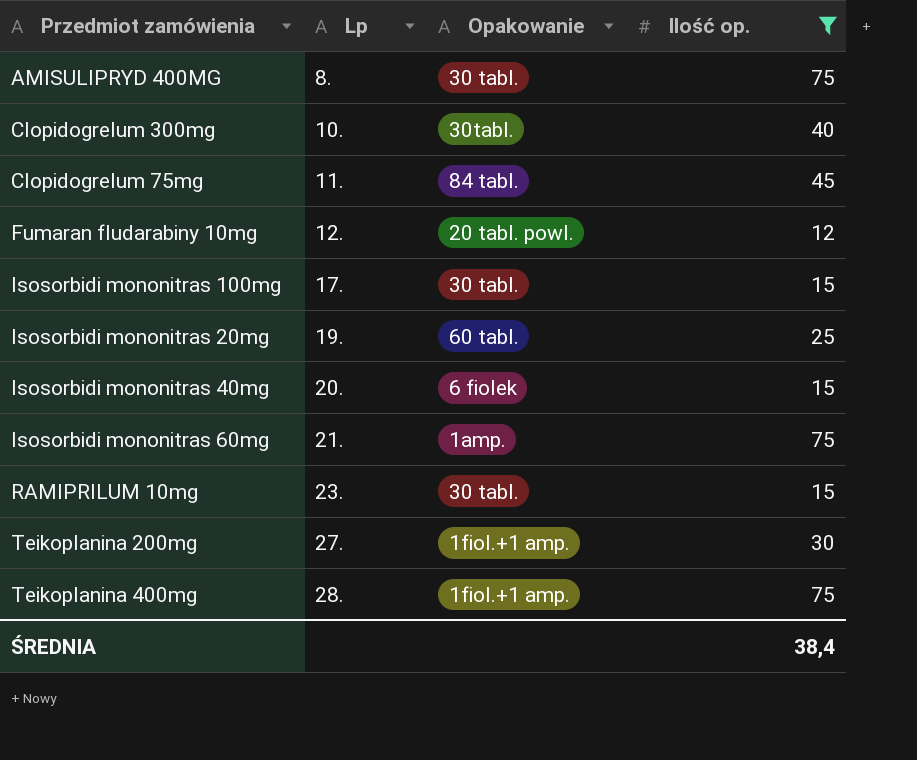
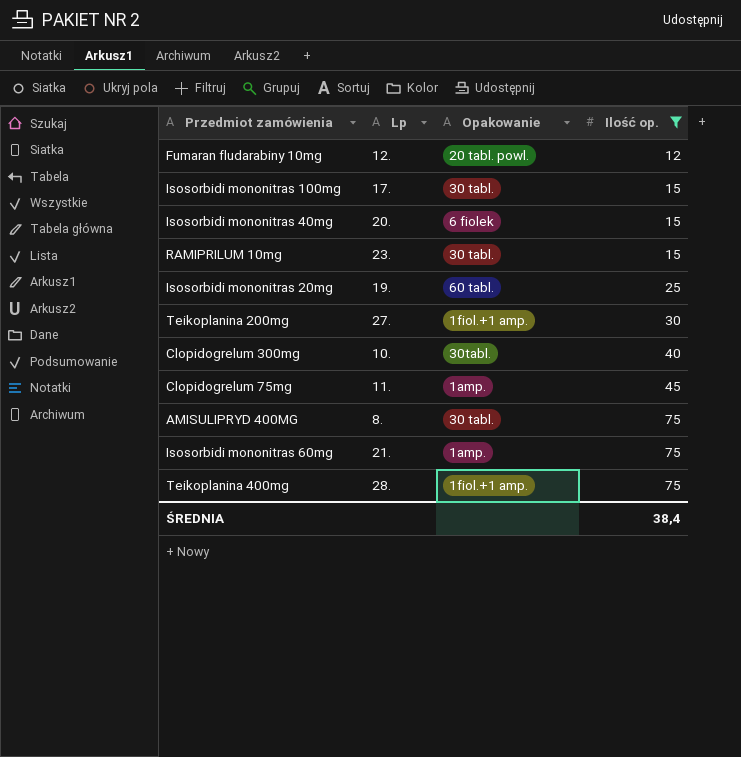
row order: Lp ascending -> Ilość op. ascending
Clopidogrelum 75mg | Opakowanie: 84 tabl. -> 1amp.

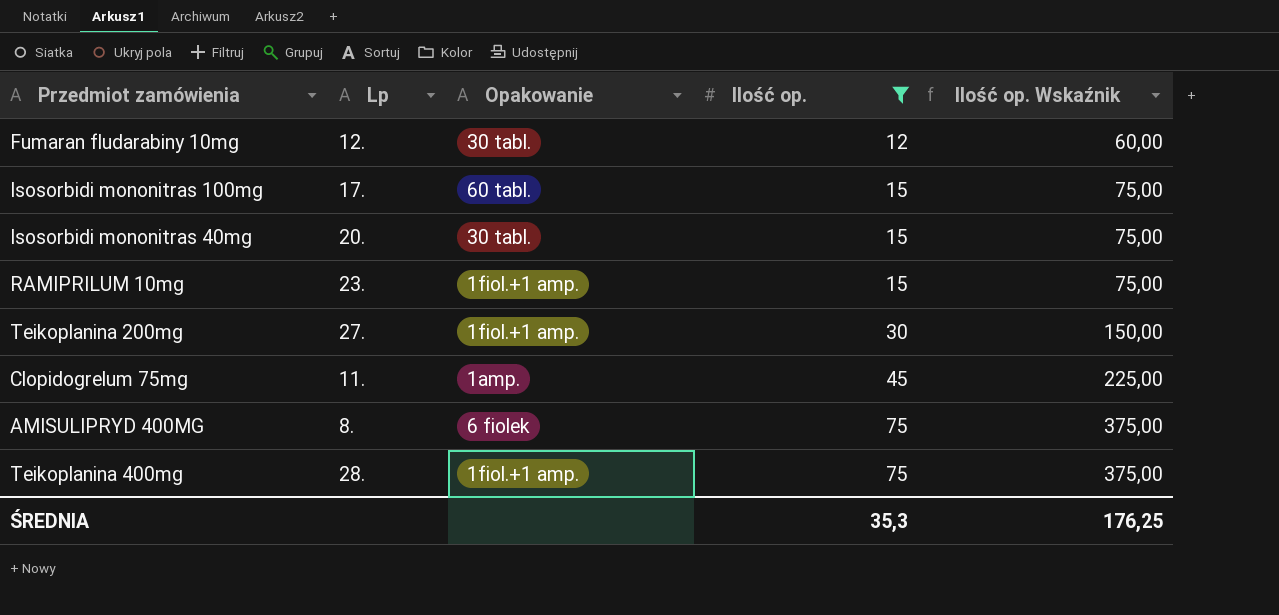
column Ilość op. Wskaźnik | formula: none -> [Ilość op.] * 5
row Isosorbidi mononitras 20mg: 19. | 60 tabl. | 25 -> none
row Clopidogrelum 300mg: 10. | 30tabl. | 40 -> none
row Isosorbidi mononitras 60mg: 21. | 1amp. | 75 -> none
Fumaran fludarabiny 10mg | Opakowanie: 20 tabl. powl. -> 30 tabl.
Isosorbidi mononitras 100mg | Opakowanie: 30 tabl. -> 60 tabl.
Isosorbidi mononitras 40mg | Opakowanie: 6 fiolek -> 30 tabl.
RAMIPRILUM 10mg | Opakowanie: 30 tabl. -> 1fiol.+1 amp.
AMISULIPRYD 400MG | Opakowanie: 30 tabl. -> 6 fiolek
ŚREDNIA | Ilość op.: 38,4 -> 35,3

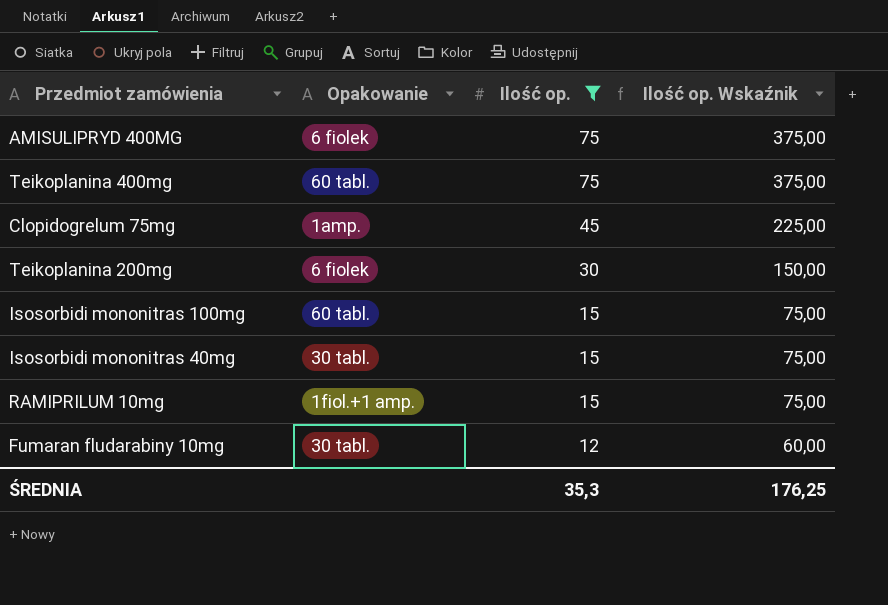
row order: Ilość op. ascending -> Ilość op. descending
column Lp | position: 2 -> none
Teikoplanina 400mg | Opakowanie: 1fiol.+1 amp. -> 60 tabl.
Teikoplanina 200mg | Opakowanie: 1fiol.+1 amp. -> 6 fiolek

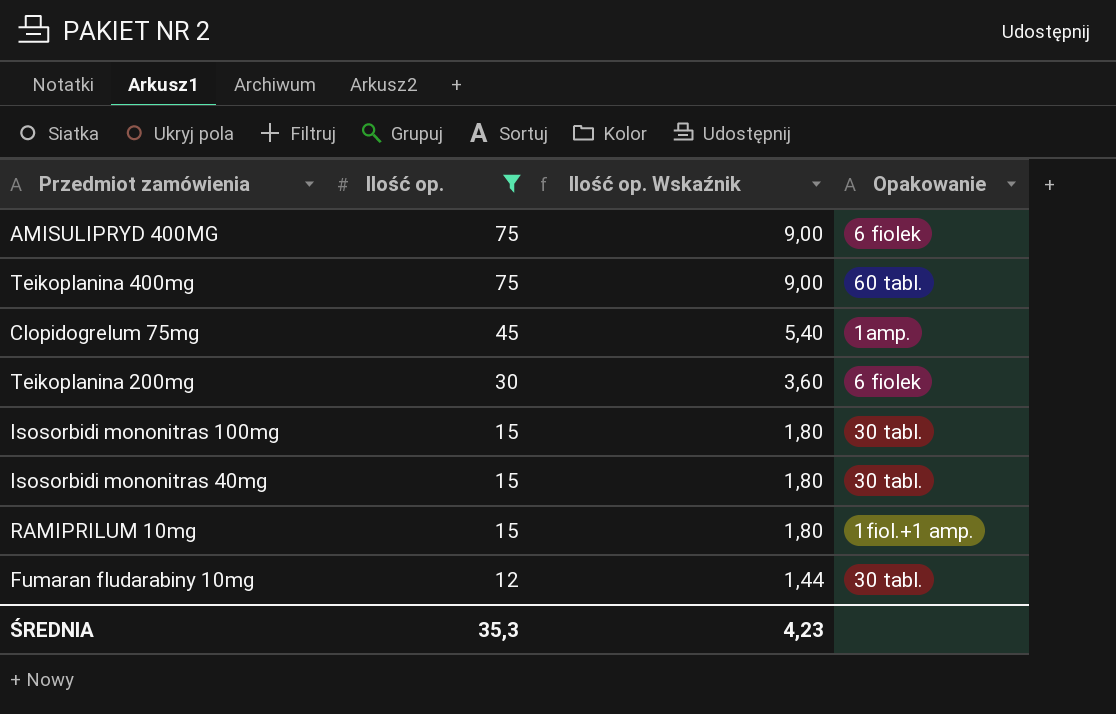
column Ilość op. Wskaźnik | formula: [Ilość op.] * 5 -> [Ilość op.] * 0,12
column Opakowanie | position: 2 -> 4
Isosorbidi mononitras 100mg | Opakowanie: 60 tabl. -> 30 tabl.
ŚREDNIA | Ilość op. Wskaźnik: 176,25 -> 4,23

